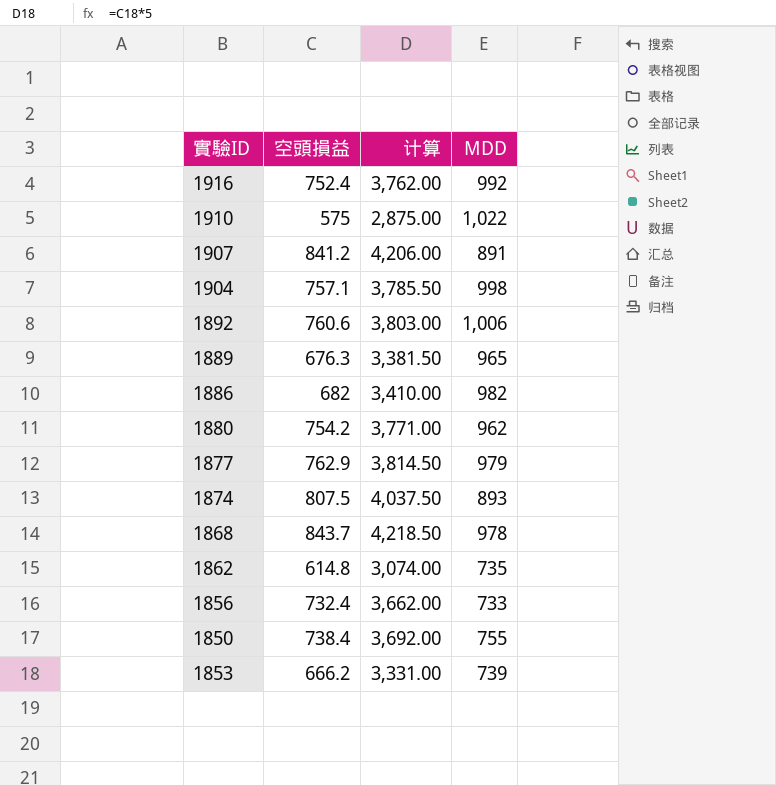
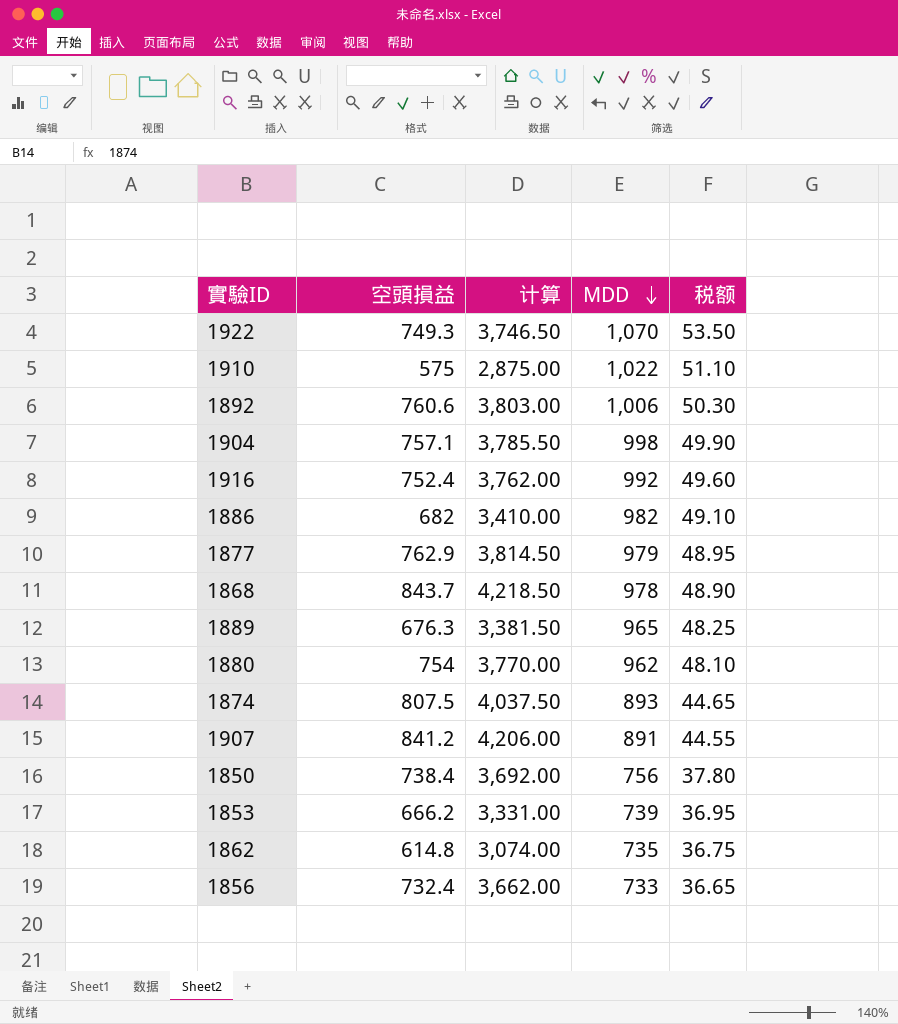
row order: none -> MDD descending
column 税额 | formula: none -> [MDD] * 0.05
row 1922: none -> 749.3 | 3,746.50 | 1,070 | 53.50
1880 | 空頭損益: 754.2 -> 754
1880 | 计算: 3,771.00 -> 3,770.00
1850 | MDD: 755 -> 756

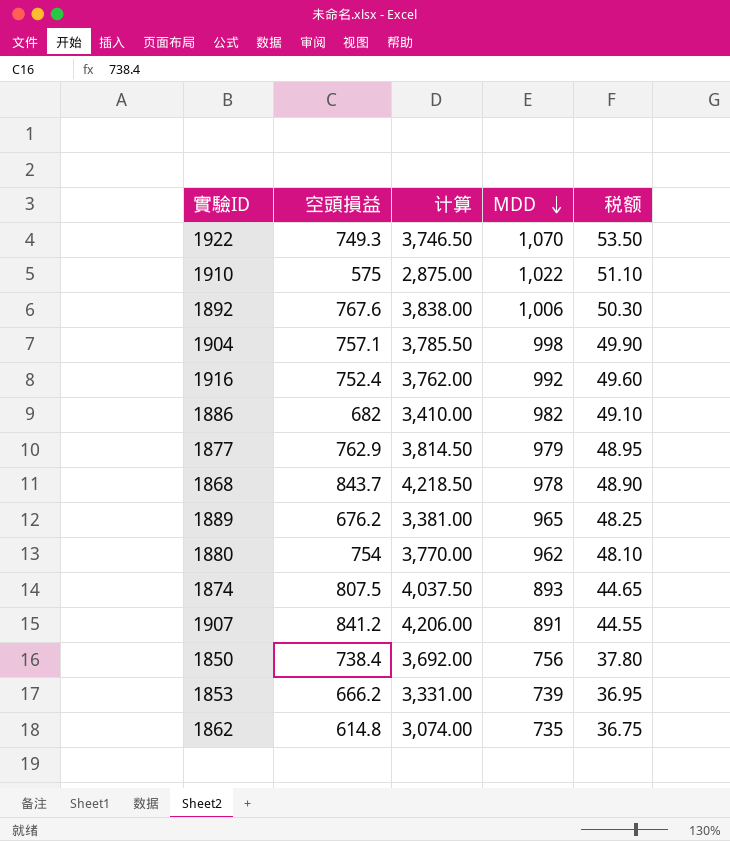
row 1856: 732.4 | 3,662.00 | 733 | 36.65 -> none
1892 | 空頭損益: 760.6 -> 767.6
1892 | 计算: 3,803.00 -> 3,838.00
1889 | 空頭損益: 676.3 -> 676.2
1889 | 计算: 3,381.50 -> 3,381.00

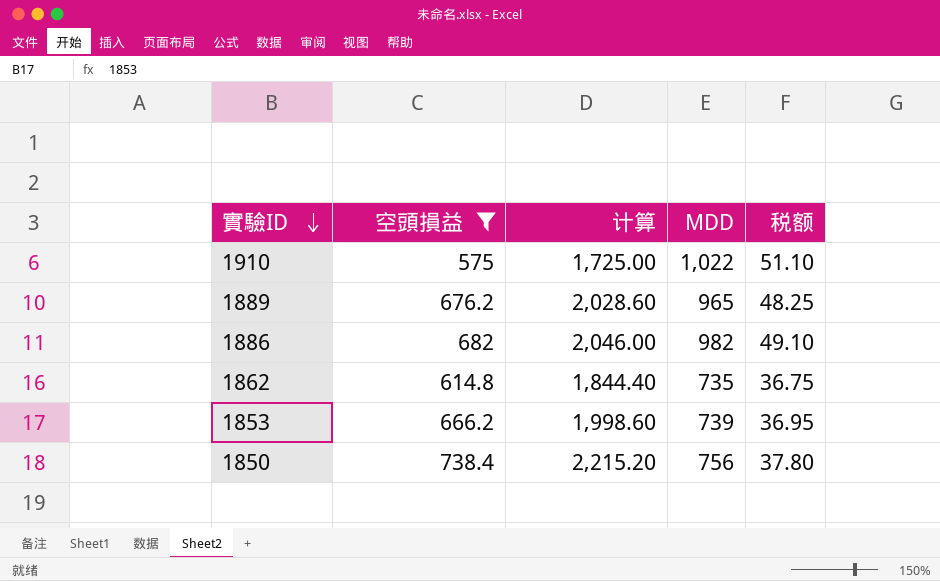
filter: none -> 空頭損益 <= 738.4
row order: MDD descending -> 實驗ID descending
column 计算 | formula: [空頭損益] * 5 -> [空頭損益] * 3

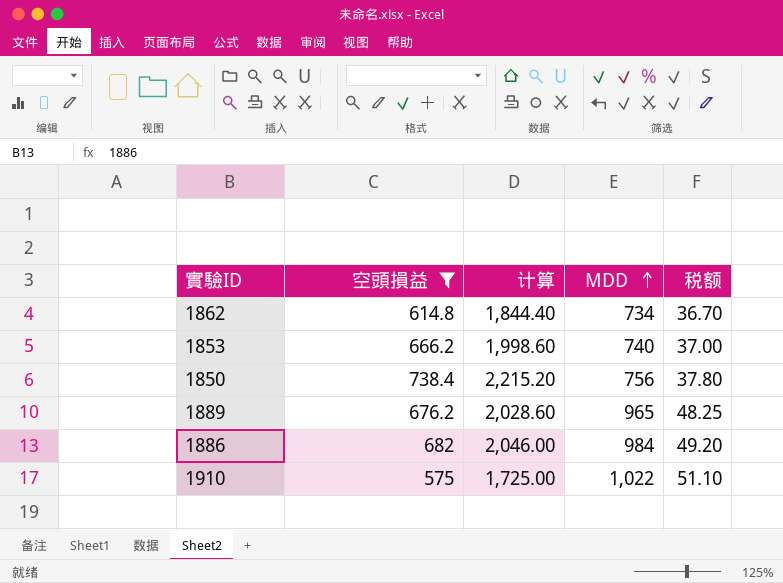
row order: 實驗ID descending -> MDD ascending
1862 | MDD: 735 -> 734
1862 | 税额: 36.75 -> 36.70
1853 | MDD: 739 -> 740
1853 | 税额: 36.95 -> 37.00
1886 | MDD: 982 -> 984
1886 | 税额: 49.10 -> 49.20

